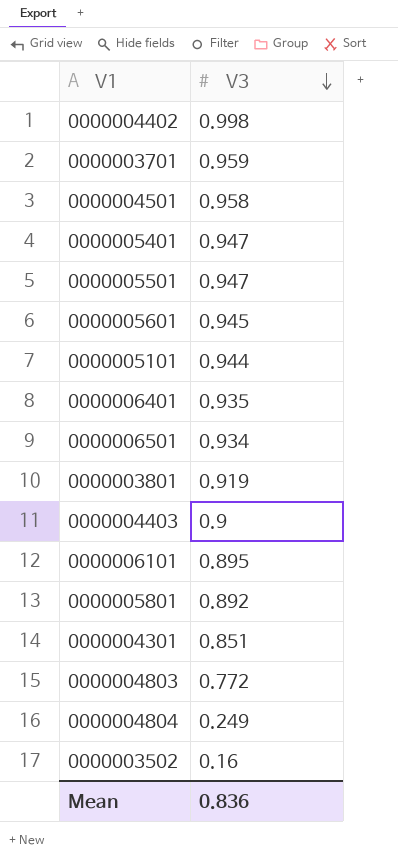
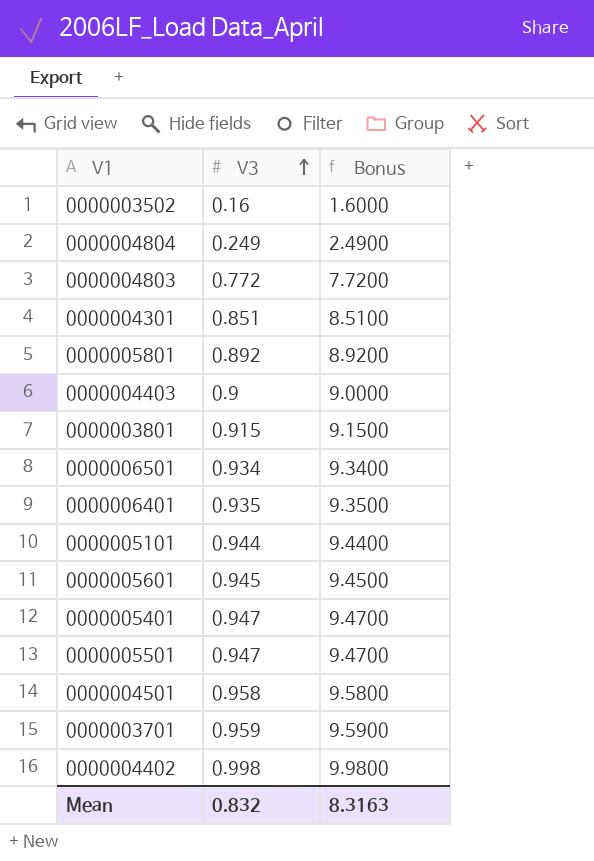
row order: V3 descending -> V3 ascending
column Bonus | formula: none -> [V3] * 10
row 0000006101: 0.895 -> none
0000003801 | V3: 0.919 -> 0.915
Mean | V3: 0.836 -> 0.832

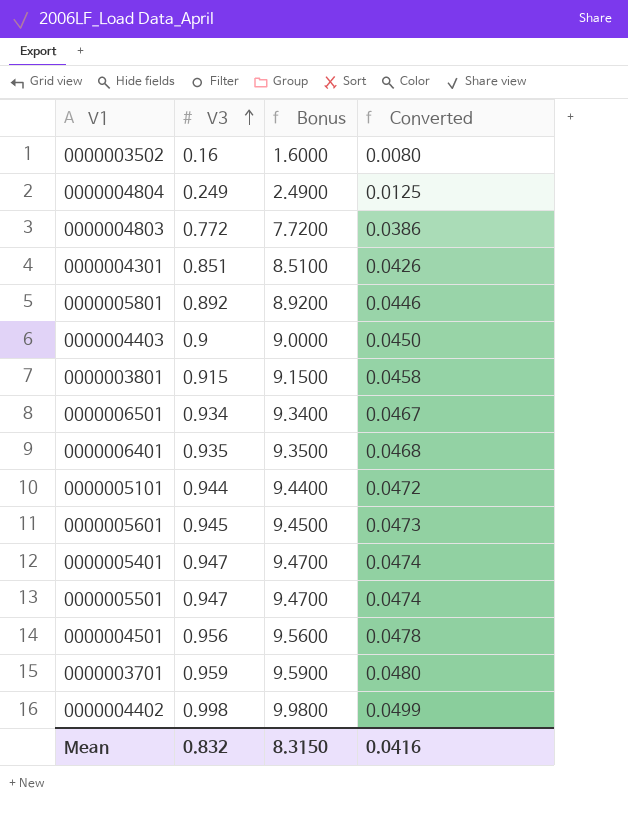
column Converted | formula: none -> [V3] * 0.05
0000004501 | V3: 0.958 -> 0.956
0000004501 | Bonus: 9.5800 -> 9.5600
Mean | Bonus: 8.3163 -> 8.3150

